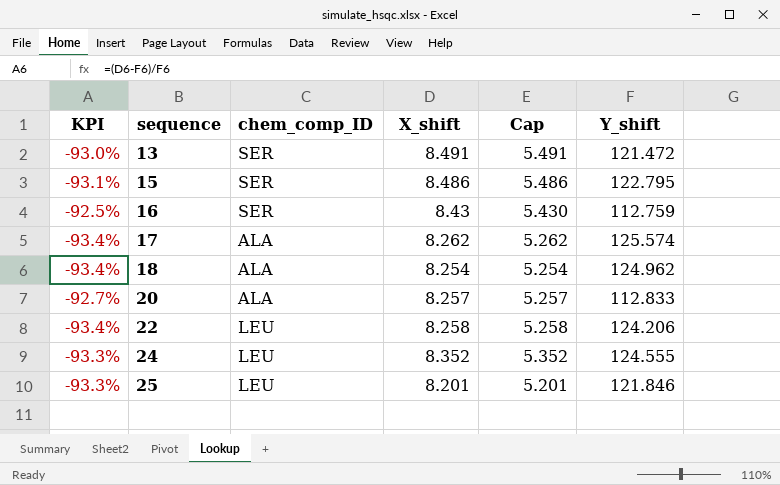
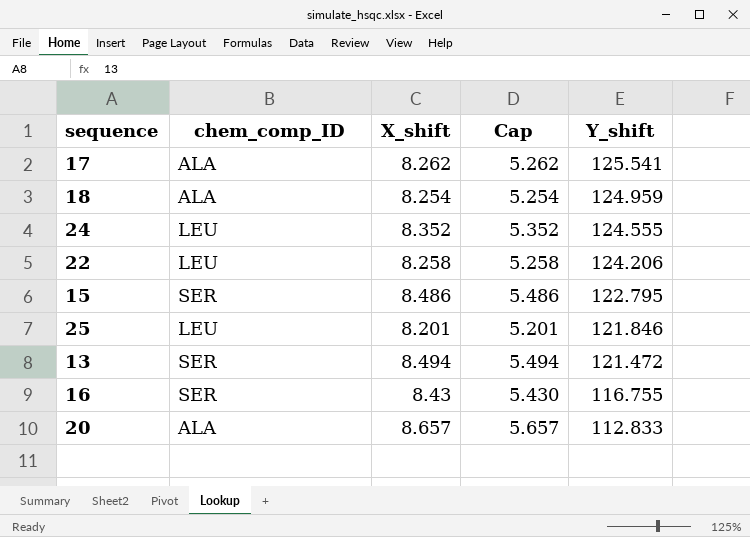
row order: sequence ascending -> Y_shift descending
column KPI | formula: ([X_shift] - [Y_shift]) / [Y_shift] -> none
17 | Y_shift: 125.574 -> 125.541
18 | Y_shift: 124.962 -> 124.959
13 | X_shift: 8.491 -> 8.494
13 | Cap: 5.491 -> 5.494
16 | Y_shift: 112.759 -> 116.755
20 | X_shift: 8.257 -> 8.657
20 | Cap: 5.257 -> 5.657

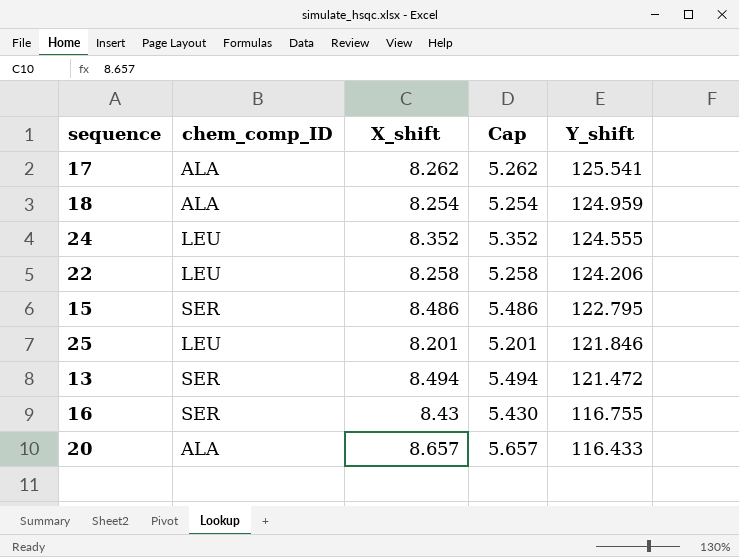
20 | Y_shift: 112.833 -> 116.433

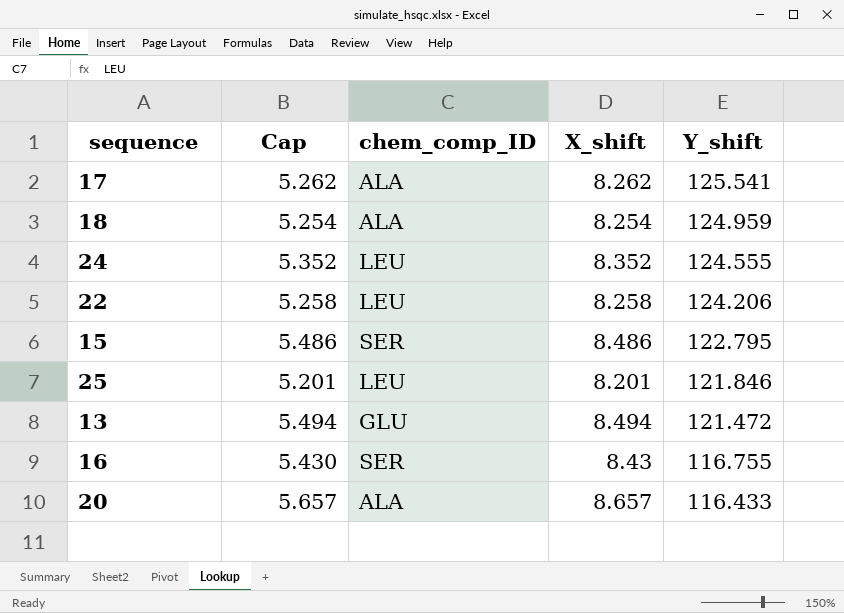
column Cap | position: 4 -> 2
13 | chem_comp_ID: SER -> GLU

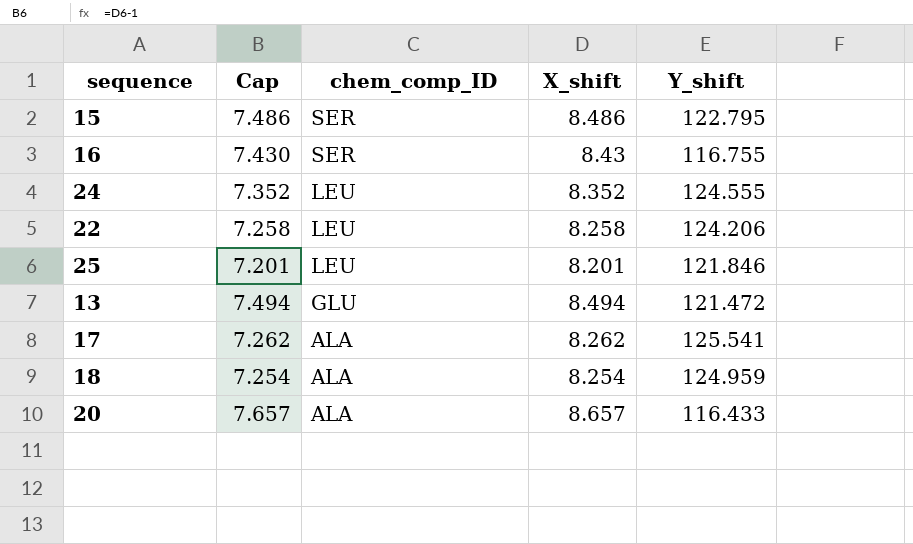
row order: Y_shift descending -> chem_comp_ID descending
column Cap | formula: [X_shift] - 3 -> [X_shift] - 1

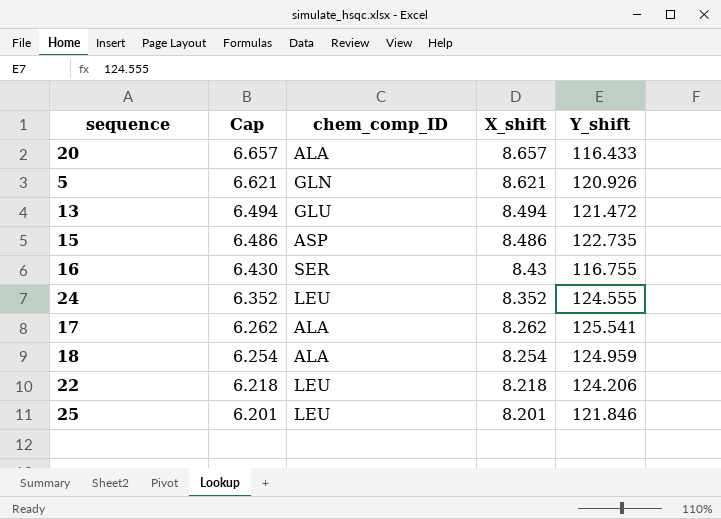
row order: chem_comp_ID descending -> Cap descending
column Cap | formula: [X_shift] - 1 -> [X_shift] - 2
row 5: none -> 6.621 | GLN | 8.621 | 120.926
15 | chem_comp_ID: SER -> ASP
15 | Y_shift: 122.795 -> 122.735
22 | X_shift: 8.258 -> 8.218

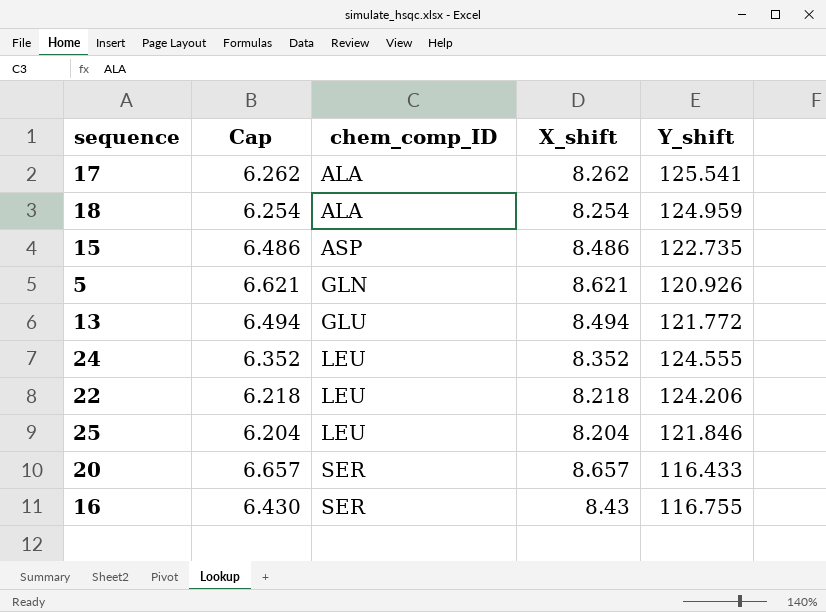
row order: Cap descending -> chem_comp_ID ascending
13 | Y_shift: 121.472 -> 121.772
25 | Cap: 6.201 -> 6.204
25 | X_shift: 8.201 -> 8.204
20 | chem_comp_ID: ALA -> SER

